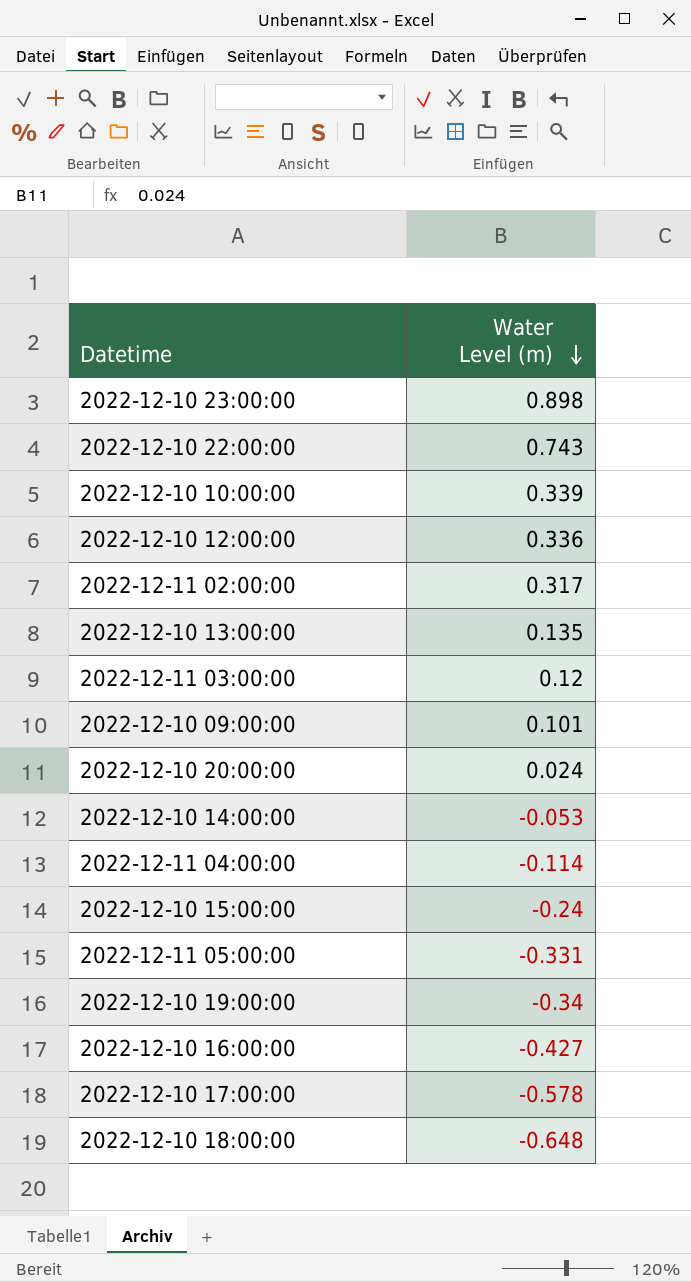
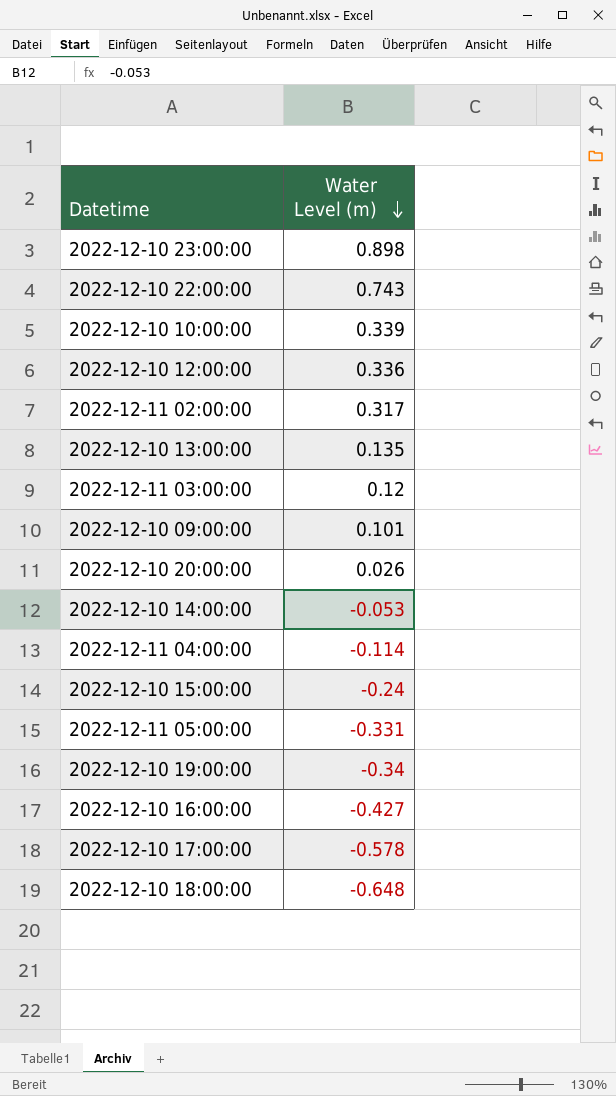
2022-12-10 20:00:00 | Water Level (m): 0.024 -> 0.026

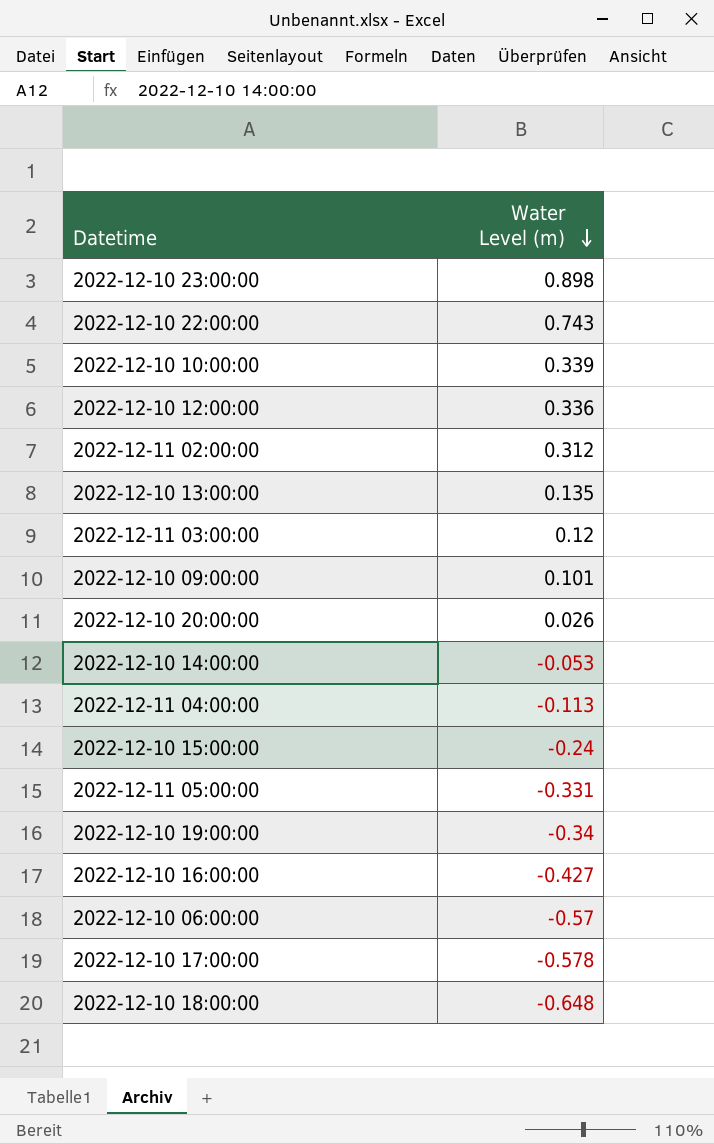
2022-12-11 02:00:00 | Water Level (m): 0.317 -> 0.312
2022-12-11 04:00:00 | Water Level (m): -0.114 -> -0.113
row 2022-12-10 06:00:00: none -> -0.57

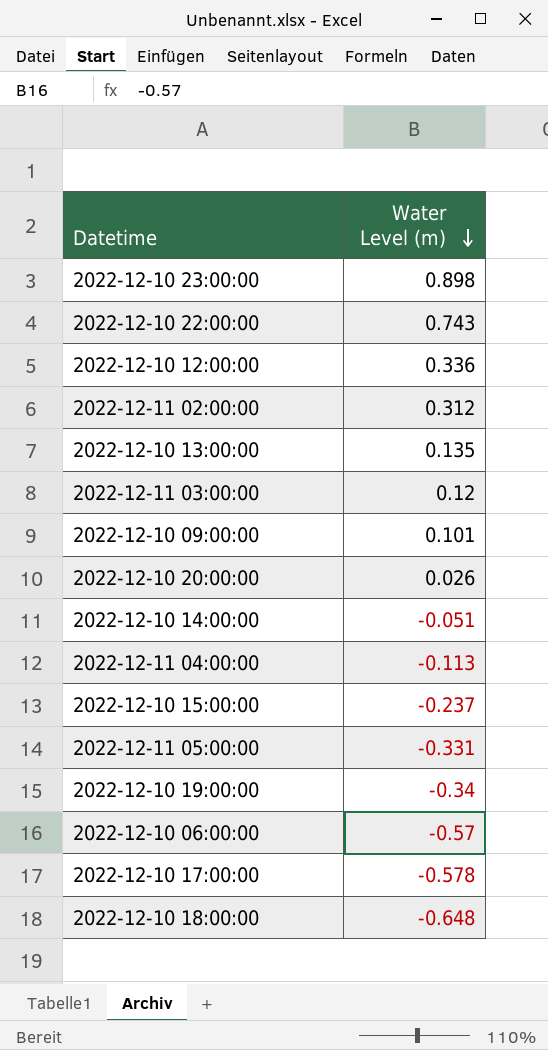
row 2022-12-10 10:00:00: 0.339 -> none
row 2022-12-10 16:00:00: -0.427 -> none
2022-12-10 14:00:00 | Water Level (m): -0.053 -> -0.051
2022-12-10 15:00:00 | Water Level (m): -0.24 -> -0.237

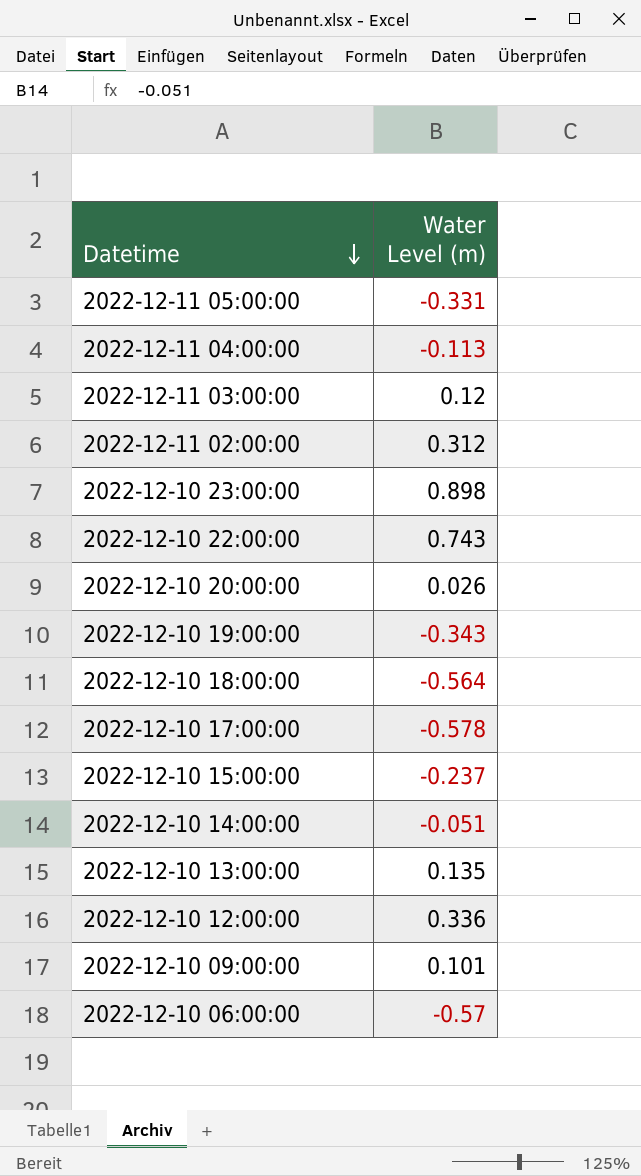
row order: Water Level (m) descending -> Datetime descending
2022-12-10 19:00:00 | Water Level (m): -0.34 -> -0.343
2022-12-10 18:00:00 | Water Level (m): -0.648 -> -0.564

